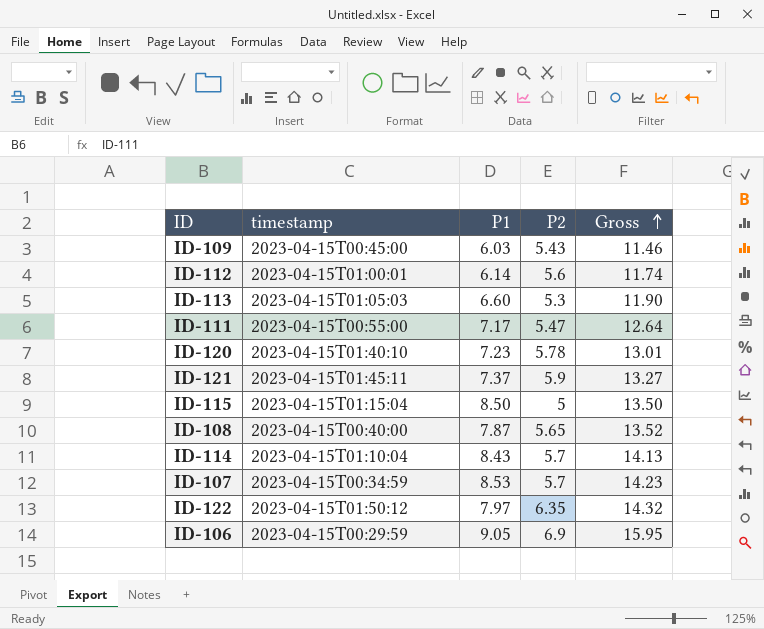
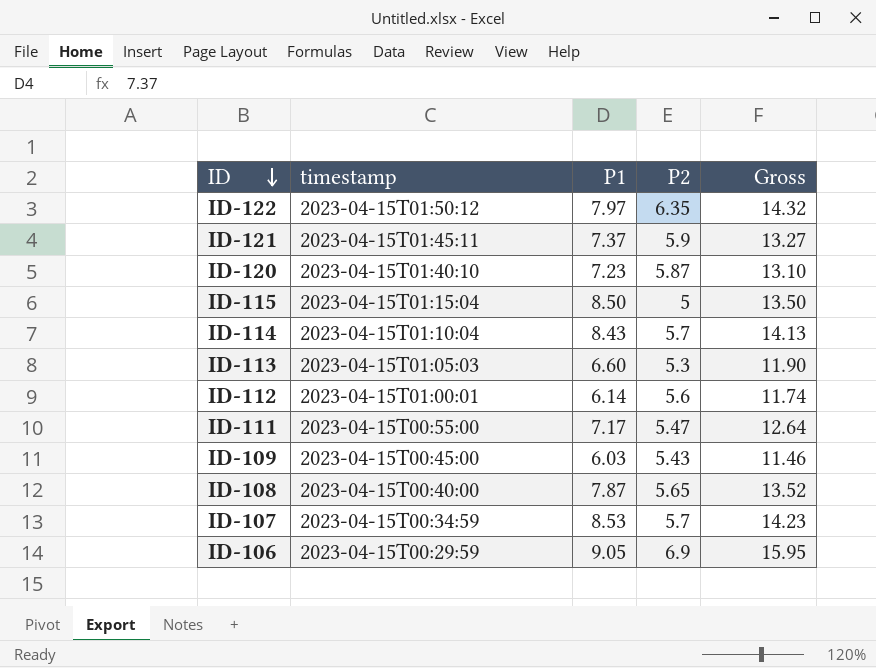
row order: Gross ascending -> ID descending
ID-120 | P2: 5.78 -> 5.87
ID-120 | Gross: 13.01 -> 13.10

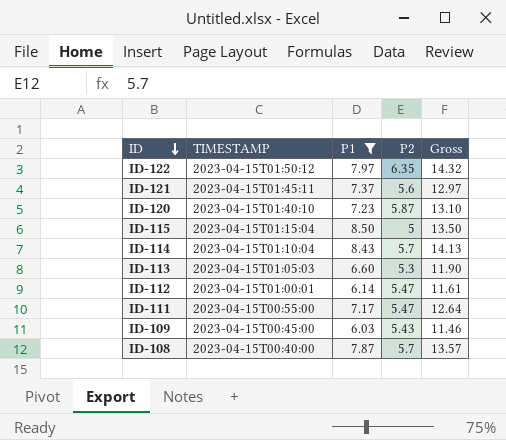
filter: none -> P1 <= 8.50
column name: timestamp -> TIMESTAMP
ID-121 | P2: 5.9 -> 5.6
ID-121 | Gross: 13.27 -> 12.97
ID-112 | P2: 5.6 -> 5.47
ID-112 | Gross: 11.74 -> 11.61
ID-108 | P2: 5.65 -> 5.7
ID-108 | Gross: 13.52 -> 13.57

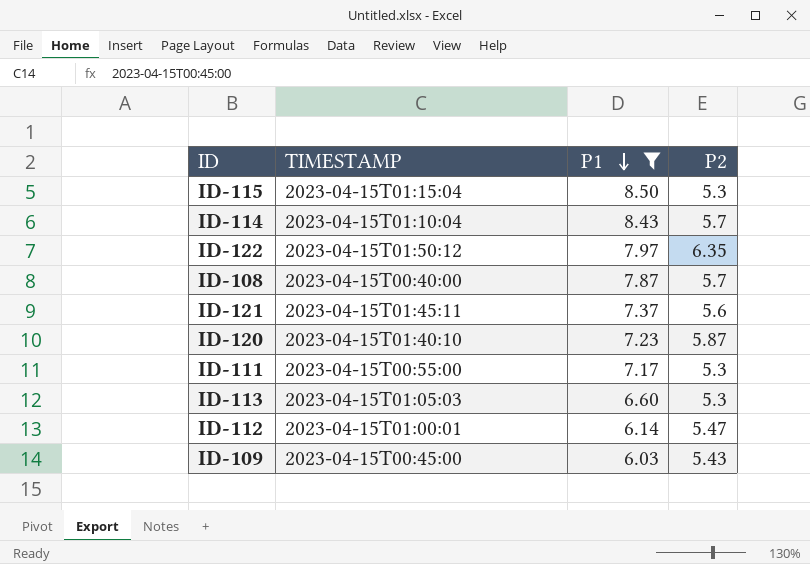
row order: ID descending -> P1 descending
column Gross | formula: [P1] + [P2] -> none
ID-115 | P2: 5 -> 5.3
ID-111 | P2: 5.47 -> 5.3

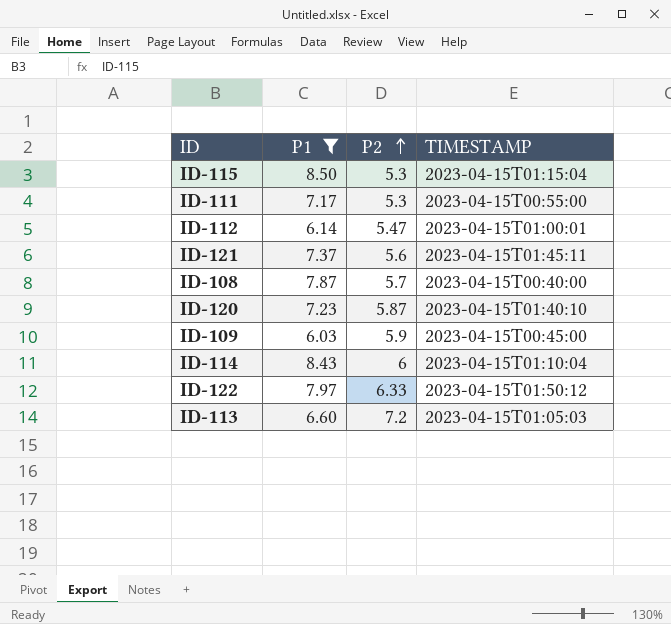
row order: P1 descending -> P2 ascending
column TIMESTAMP | position: 2 -> 4
ID-109 | P2: 5.43 -> 5.9
ID-114 | P2: 5.7 -> 6
ID-122 | P2: 6.35 -> 6.33
ID-113 | P2: 5.3 -> 7.2

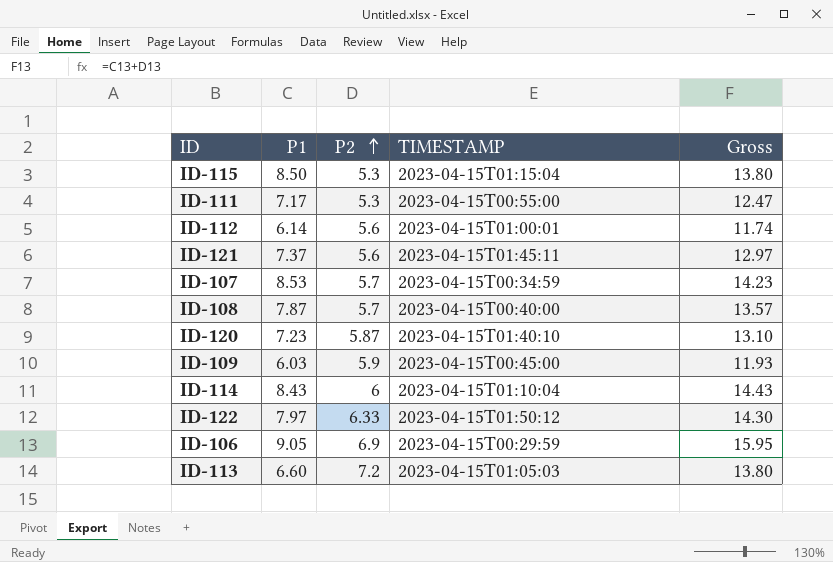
filter: P1 <= 8.50 -> none
column Gross | formula: none -> [P1] + [P2]
ID-112 | P2: 5.47 -> 5.6

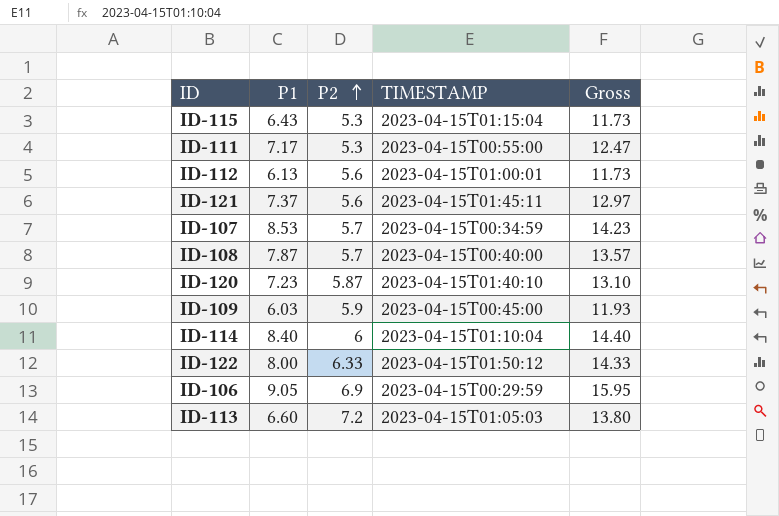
ID-115 | P1: 8.50 -> 6.43
ID-115 | Gross: 13.80 -> 11.73
ID-112 | P1: 6.14 -> 6.13
ID-112 | Gross: 11.74 -> 11.73
ID-114 | P1: 8.43 -> 8.40
ID-114 | Gross: 14.43 -> 14.40
ID-122 | P1: 7.97 -> 8.00
ID-122 | Gross: 14.30 -> 14.33

